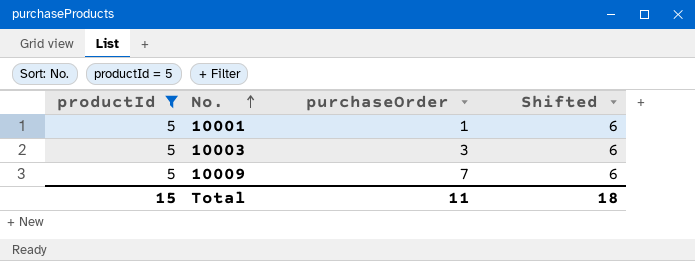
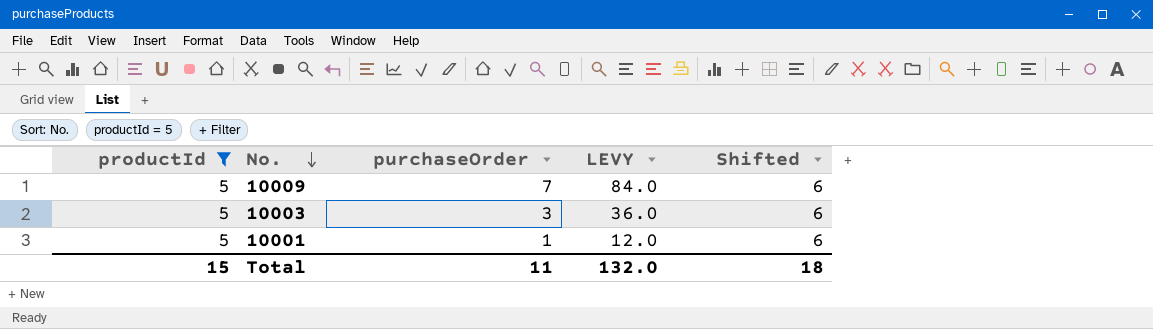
row order: No. ascending -> No. descending
column LEVY | formula: none -> [purchaseOrder] * 12

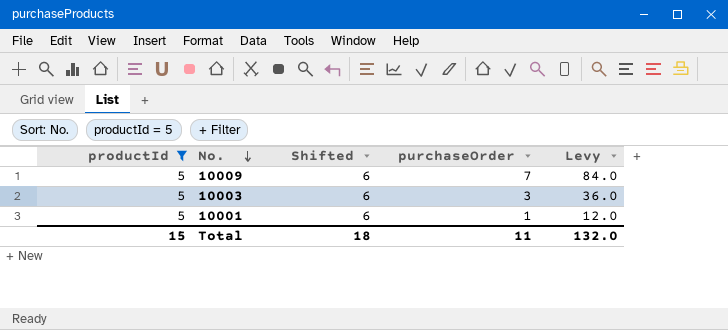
column Shifted | position: 5 -> 3
column name: LEVY -> Levy

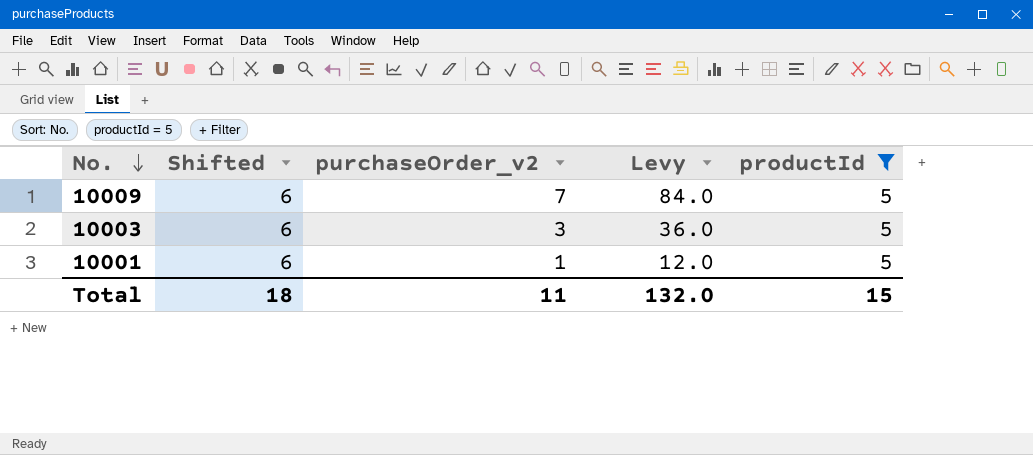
column name: purchaseOrder -> purchaseOrder_v2
column productId | position: 1 -> 5

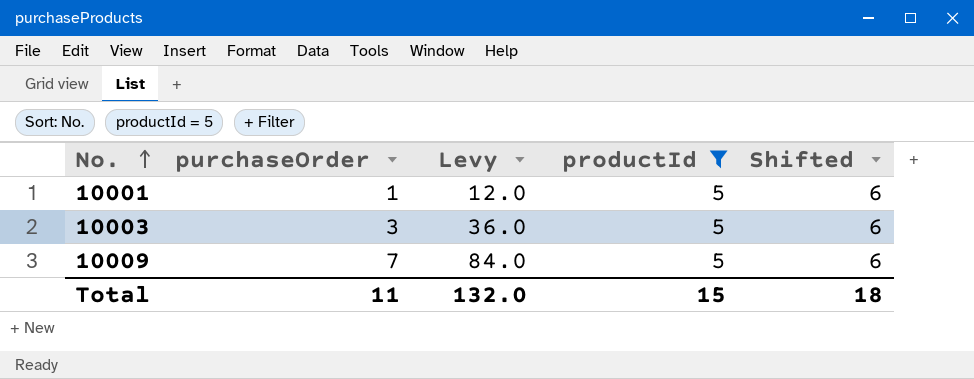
row order: No. descending -> No. ascending
column name: purchaseOrder_v2 -> purchaseOrder
column Shifted | position: 2 -> 5

